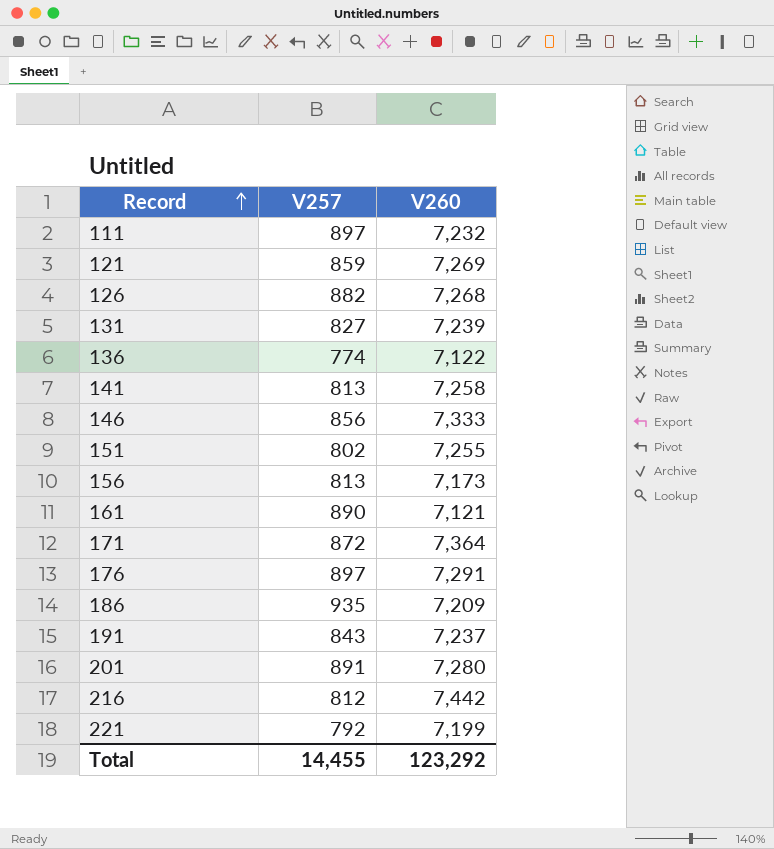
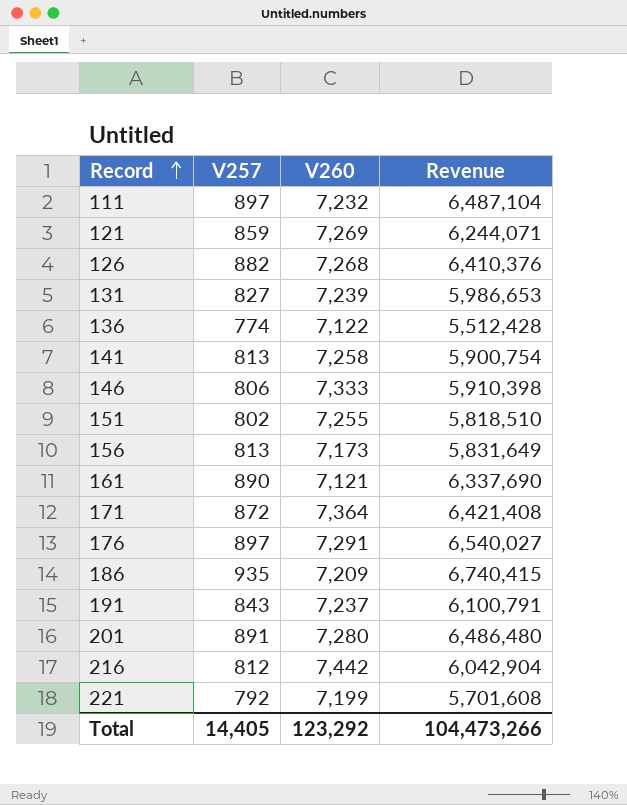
column Revenue | formula: none -> [V257] * [V260]
146 | V257: 856 -> 806
Total | V257: 14,455 -> 14,405

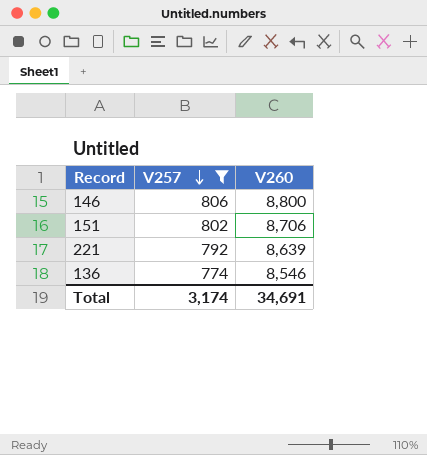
filter: none -> V257 <= 806
row order: Record ascending -> V257 descending
column Revenue | formula: [V257] * [V260] -> none
146 | V260: 7,333 -> 8,800
151 | V260: 7,255 -> 8,706
221 | V260: 7,199 -> 8,639
136 | V260: 7,122 -> 8,546
Total | V257: 14,405 -> 3,174
Total | V260: 123,292 -> 34,691

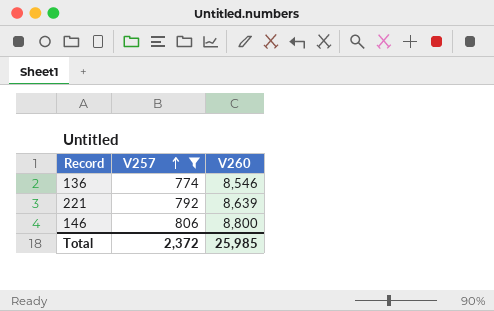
row order: V257 descending -> V257 ascending
row 151: 802 | 8,706 -> none
Total | V257: 3,174 -> 2,372
Total | V260: 34,691 -> 25,985

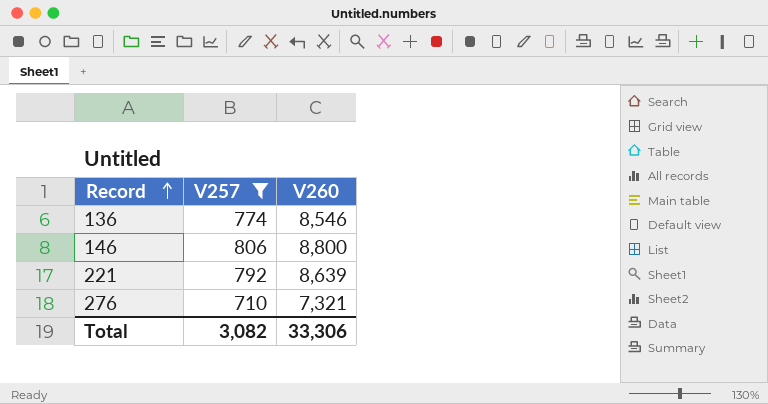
row order: V257 ascending -> Record ascending
row 276: none -> 710 | 7,321
Total | V257: 2,372 -> 3,082
Total | V260: 25,985 -> 33,306

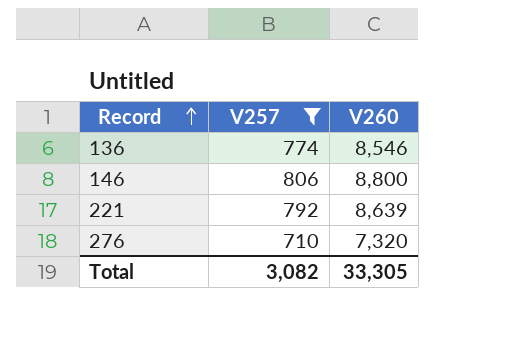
276 | V260: 7,321 -> 7,320
Total | V260: 33,306 -> 33,305

